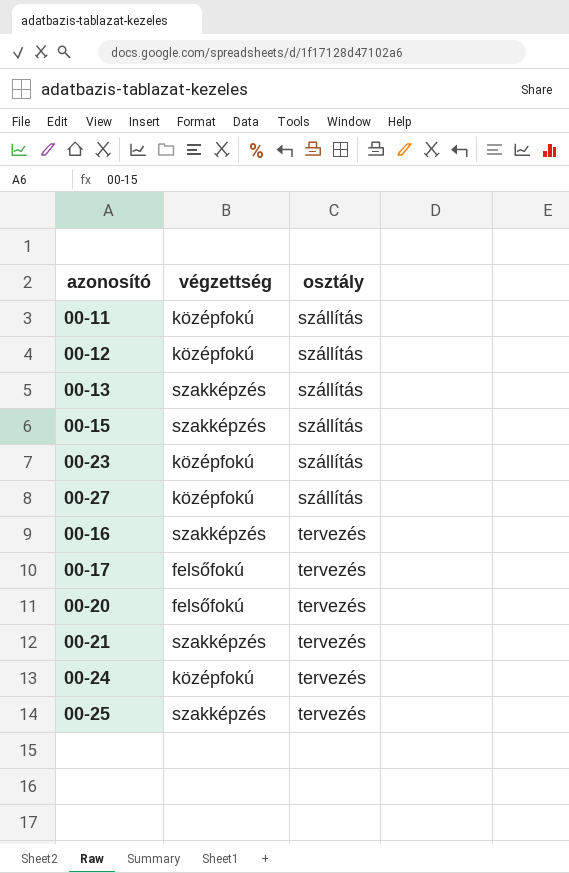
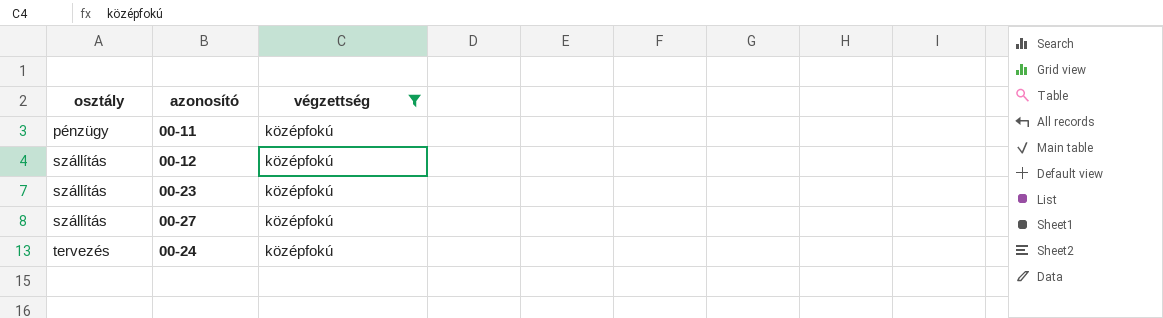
filter: none -> végzettség = középfokú
column osztály | position: 3 -> 1
00-11 | osztály: szállítás -> pénzügy

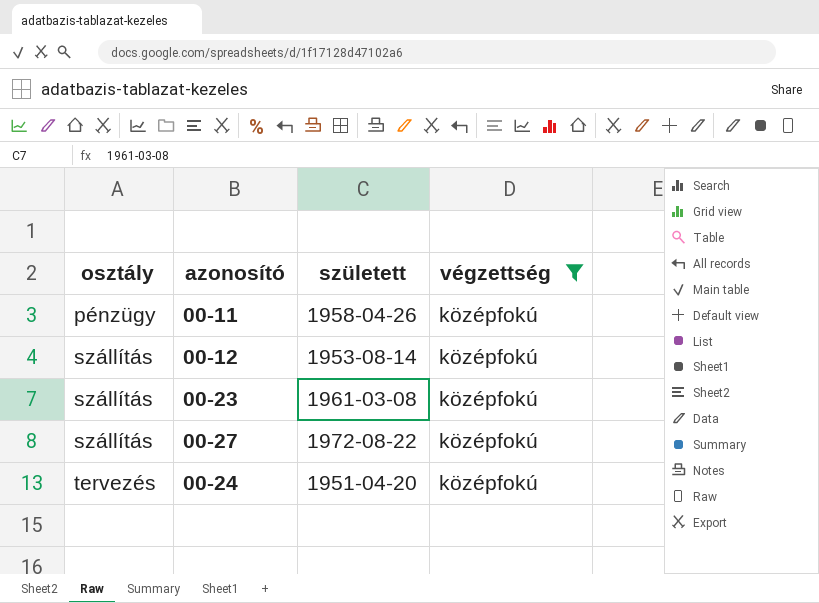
column született | position: none -> 3

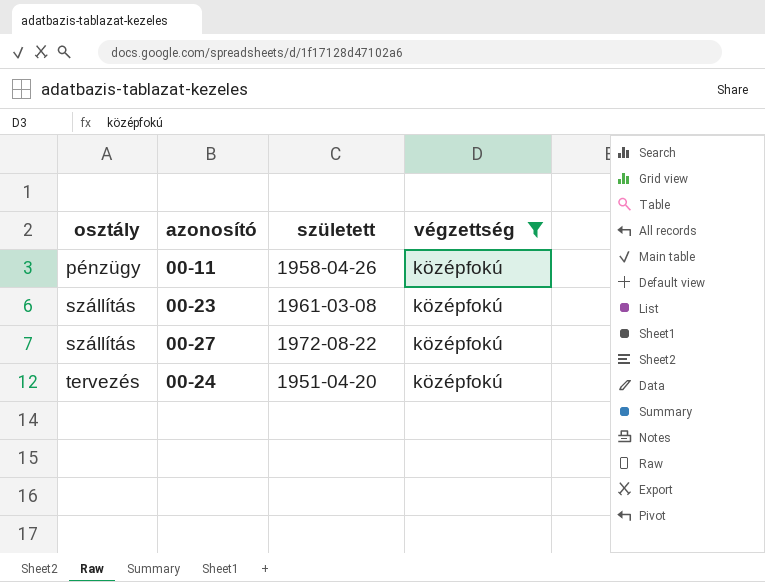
row 00-12: szállítás | 1953-08-14 | középfokú -> none

